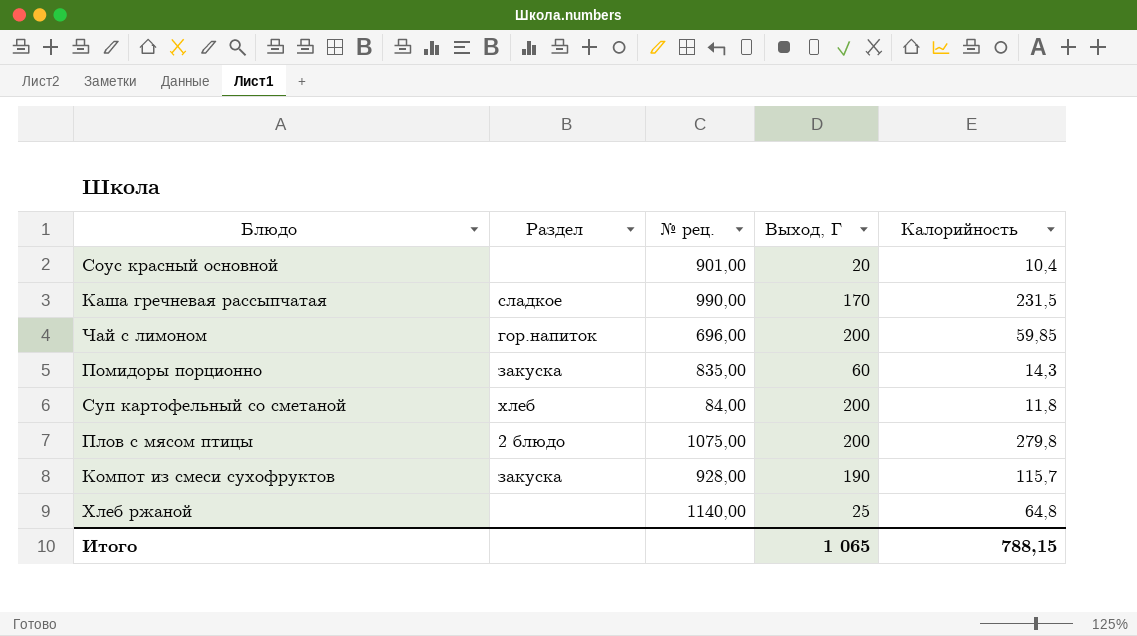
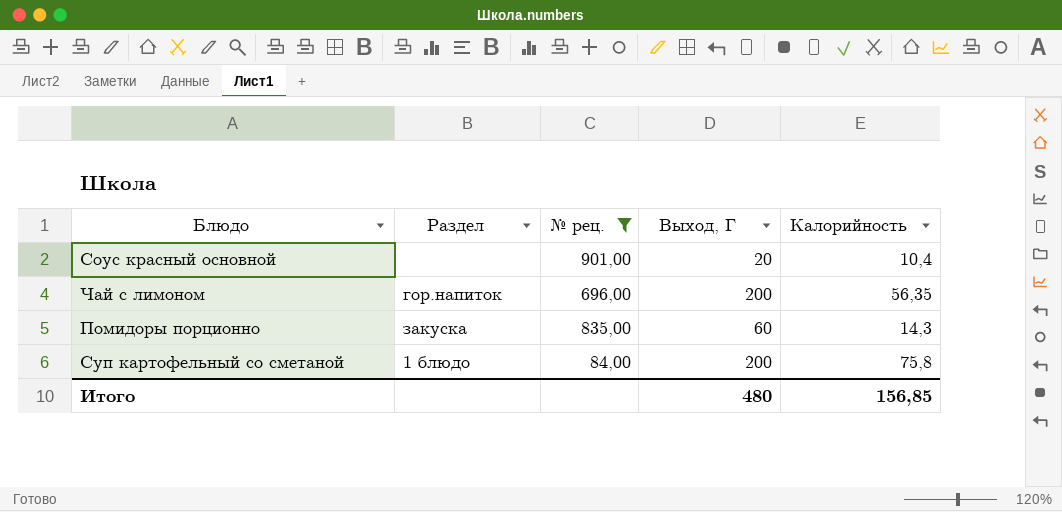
filter: none -> № рец. <= 901,00
Чай с лимоном | Калорийность: 59,85 -> 56,35
Суп картофельный со сметаной | Раздел: хлеб -> 1 блюдо
Суп картофельный со сметаной | Калорийность: 11,8 -> 75,8
Итого | Выход, Г: 1 065 -> 480
Итого | Калорийность: 788,15 -> 156,85

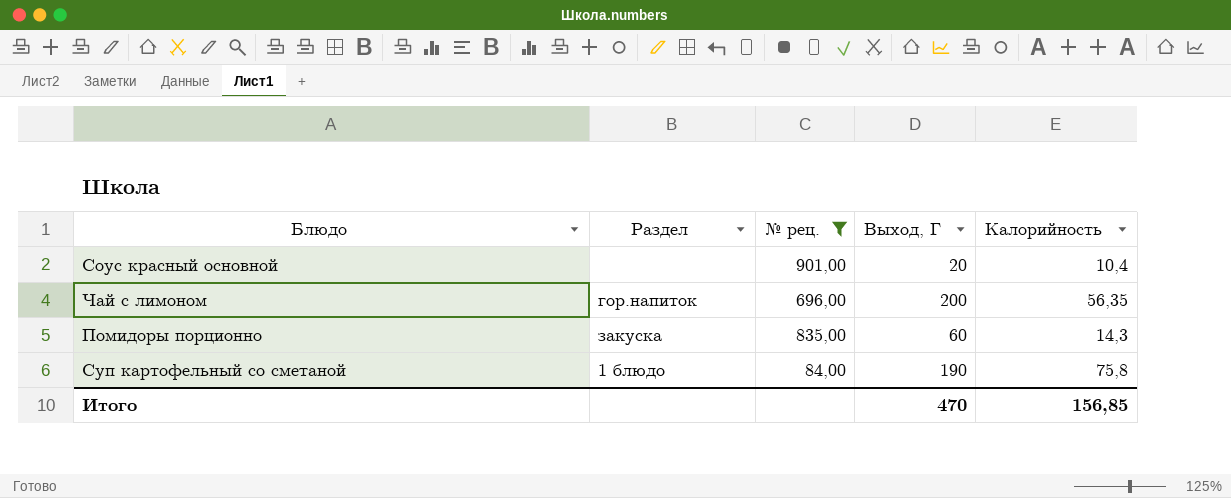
Суп картофельный со сметаной | Выход, Г: 200 -> 190
Итого | Выход, Г: 480 -> 470

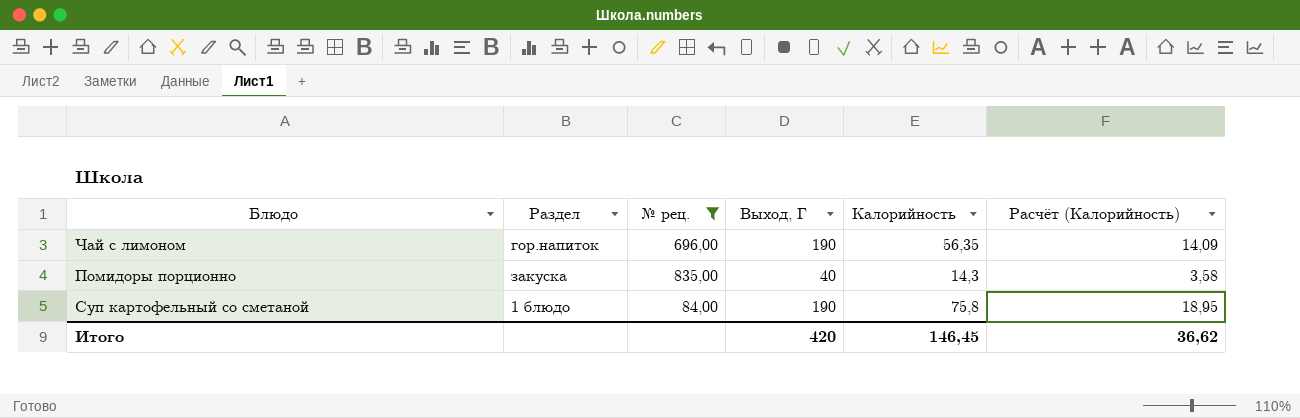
column Расчёт (Калорийность) | formula: none -> [Калорийность] * 0,25
row Соус красный основной: none | 901,00 | 20 | 10,4 -> none
Чай с лимоном | Выход, Г: 200 -> 190
Помидоры порционно | Выход, Г: 60 -> 40
Итого | Выход, Г: 470 -> 420
Итого | Калорийность: 156,85 -> 146,45

